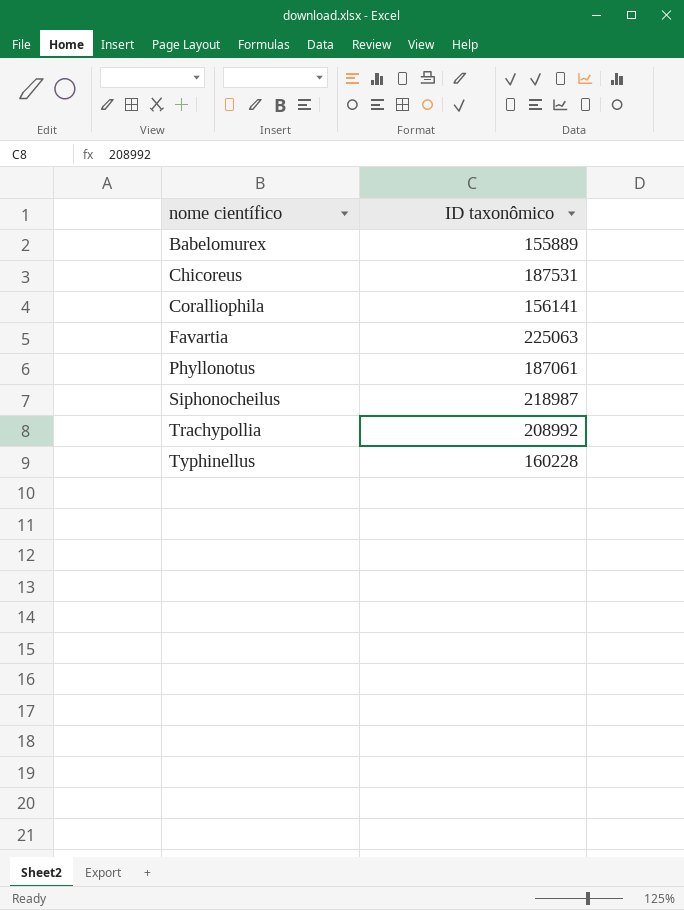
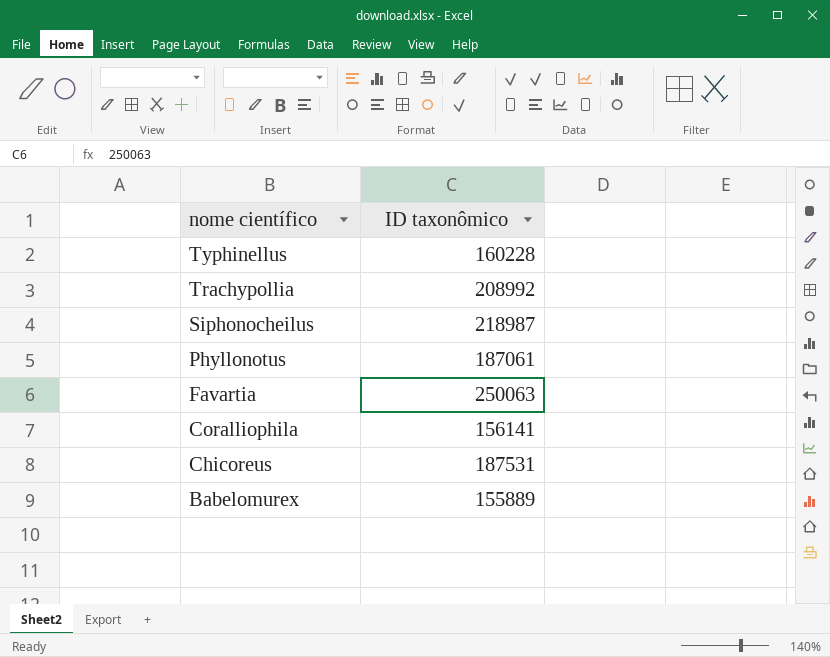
row order: nome científico ascending -> nome científico descending
Favartia | ID taxonômico: 225063 -> 250063

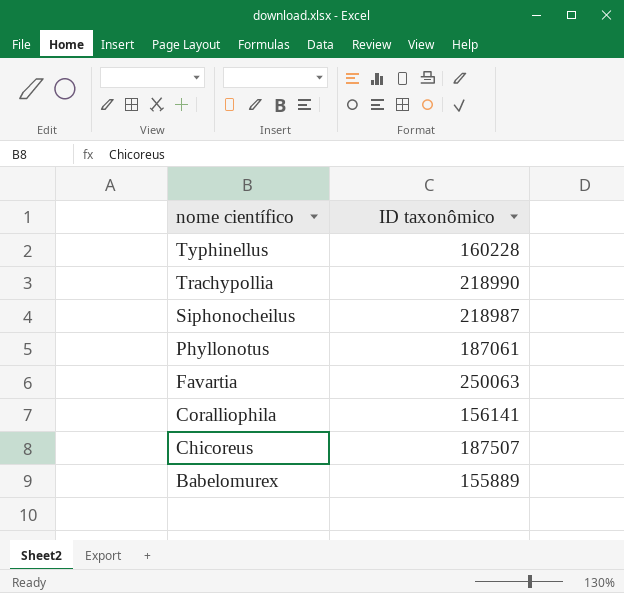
Trachypollia | ID taxonômico: 208992 -> 218990
Chicoreus | ID taxonômico: 187531 -> 187507

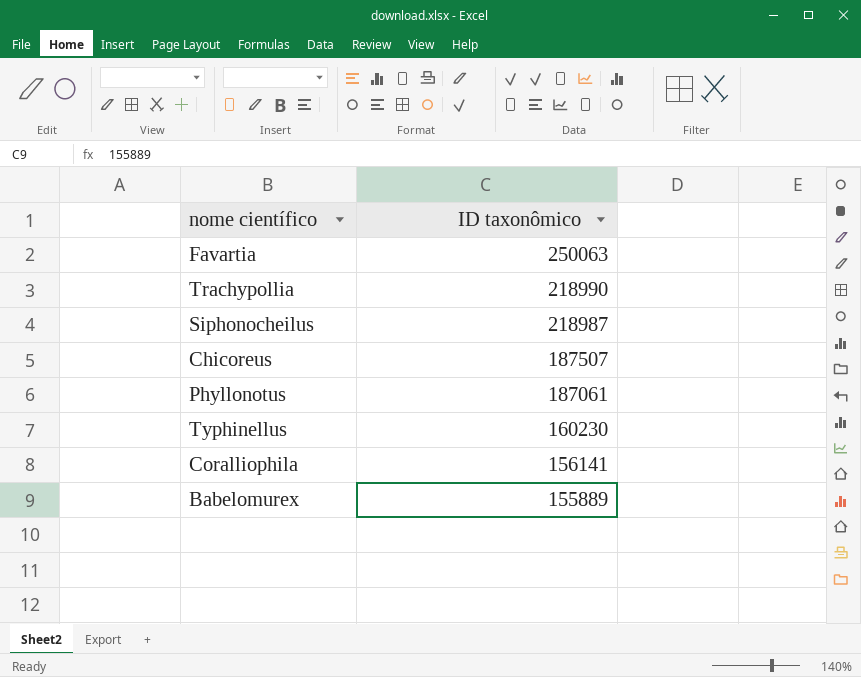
row order: nome científico descending -> ID taxonômico descending
Typhinellus | ID taxonômico: 160228 -> 160230

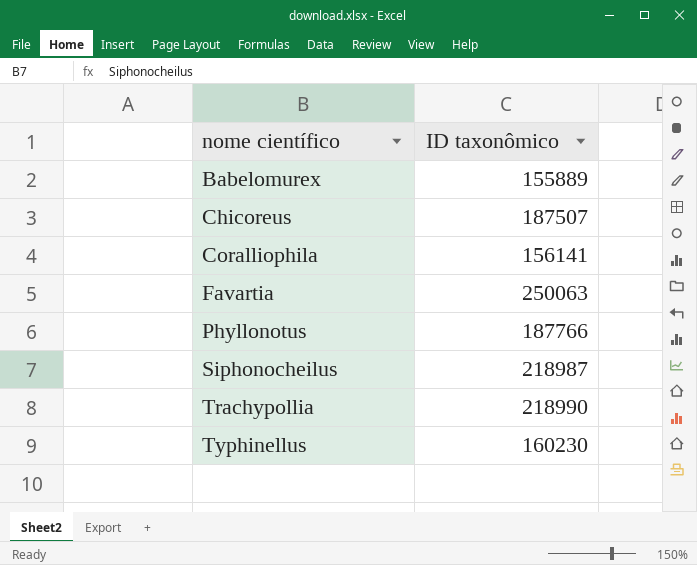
row order: ID taxonômico descending -> nome científico ascending
Phyllonotus | ID taxonômico: 187061 -> 187766

